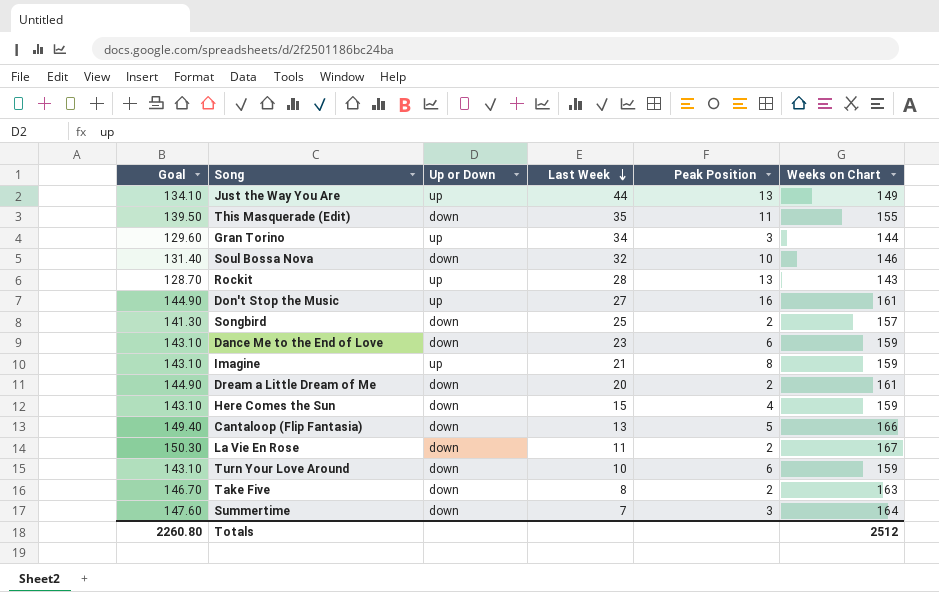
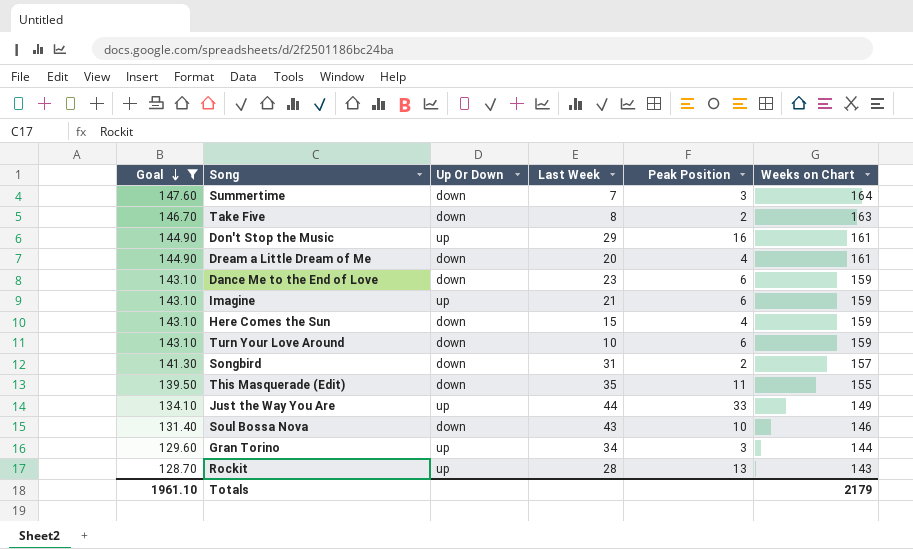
filter: none -> Goal <= 147.60
row order: Last Week descending -> Goal descending
column name: Up or Down -> Up Or Down
Don't Stop the Music | Last Week: 27 -> 29
Dream a Little Dream of Me | Peak Position: 2 -> 4
Imagine | Peak Position: 8 -> 6
Songbird | Last Week: 25 -> 31
Just the Way You Are | Peak Position: 13 -> 33
Soul Bossa Nova | Last Week: 32 -> 43
Totals | Goal: 2260.80 -> 1961.10
Totals | Weeks on Chart: 2512 -> 2179

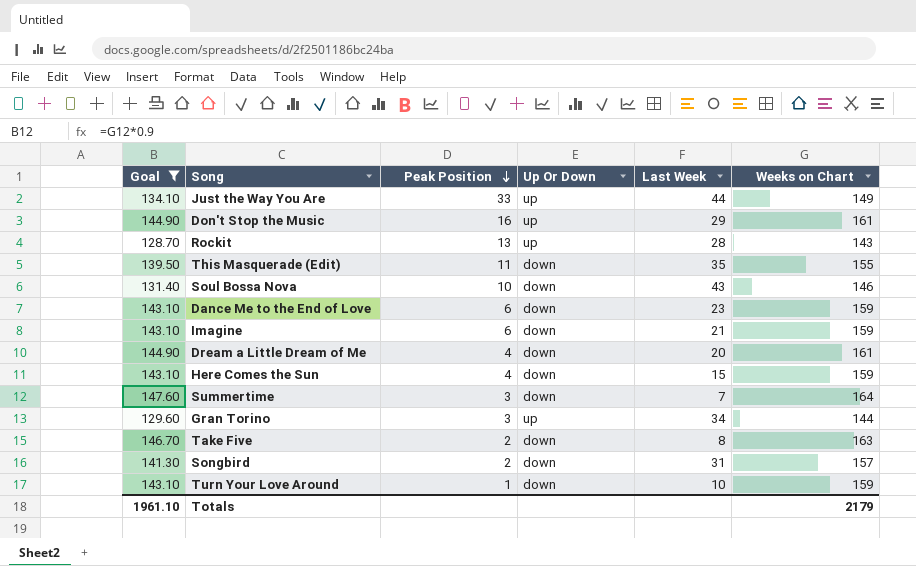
row order: Goal descending -> Peak Position descending
column Peak Position | position: 5 -> 3
Imagine | Up Or Down: up -> down
Turn Your Love Around | Peak Position: 6 -> 1

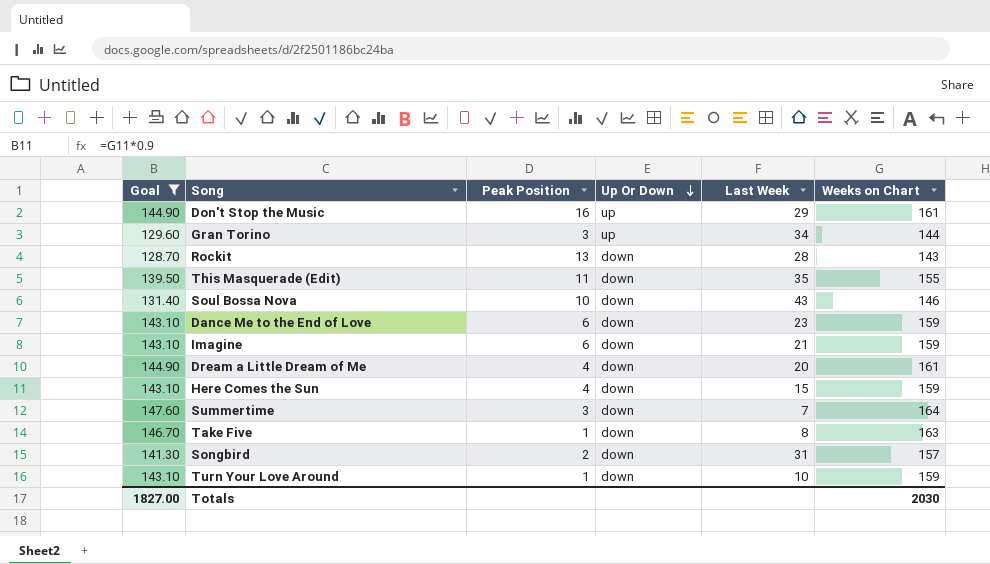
row order: Peak Position descending -> Up Or Down descending
row Just the Way You Are: 134.10 | 33 | up | 44 | 149 -> none
Rockit | Up Or Down: up -> down
Take Five | Peak Position: 2 -> 1
Totals | Goal: 1961.10 -> 1827.00
Totals | Weeks on Chart: 2179 -> 2030

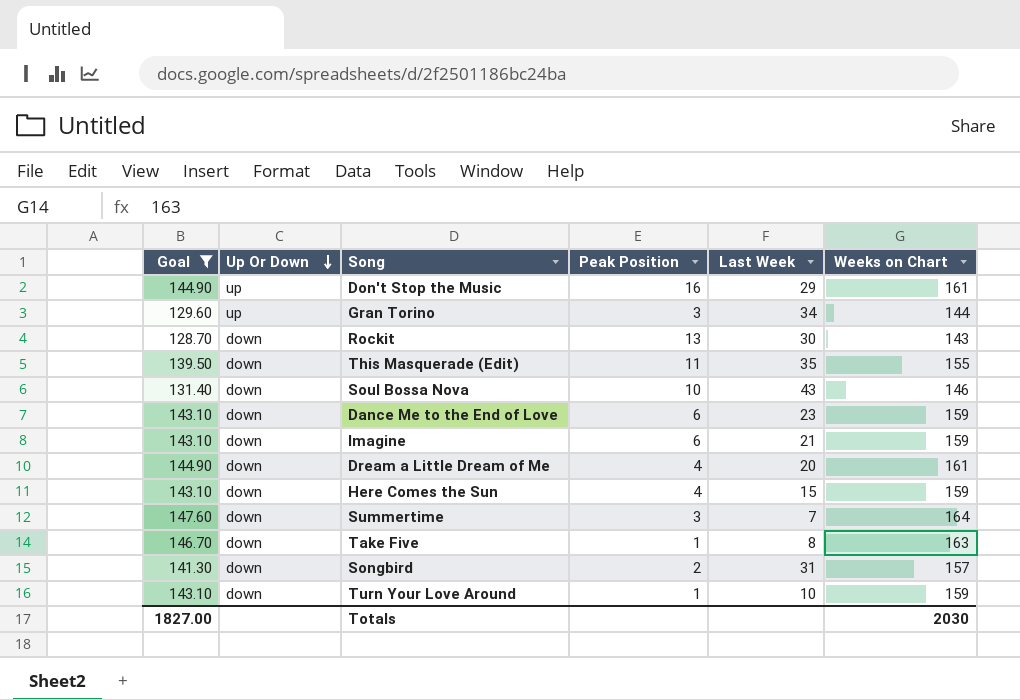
column Up Or Down | position: 4 -> 2
Rockit | Last Week: 28 -> 30

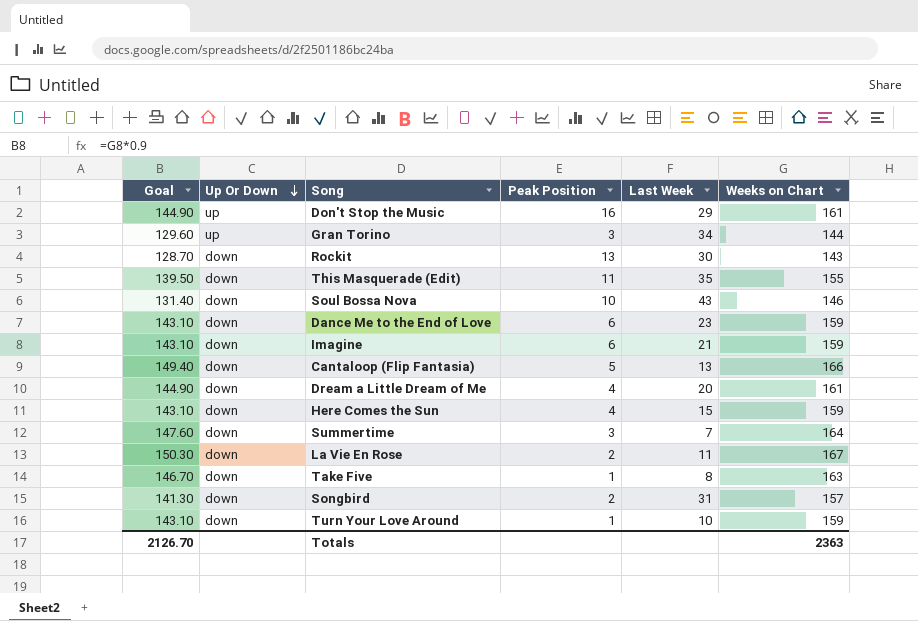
filter: Goal <= 147.60 -> none
Totals | Goal: 1827.00 -> 2126.70
Totals | Weeks on Chart: 2030 -> 2363

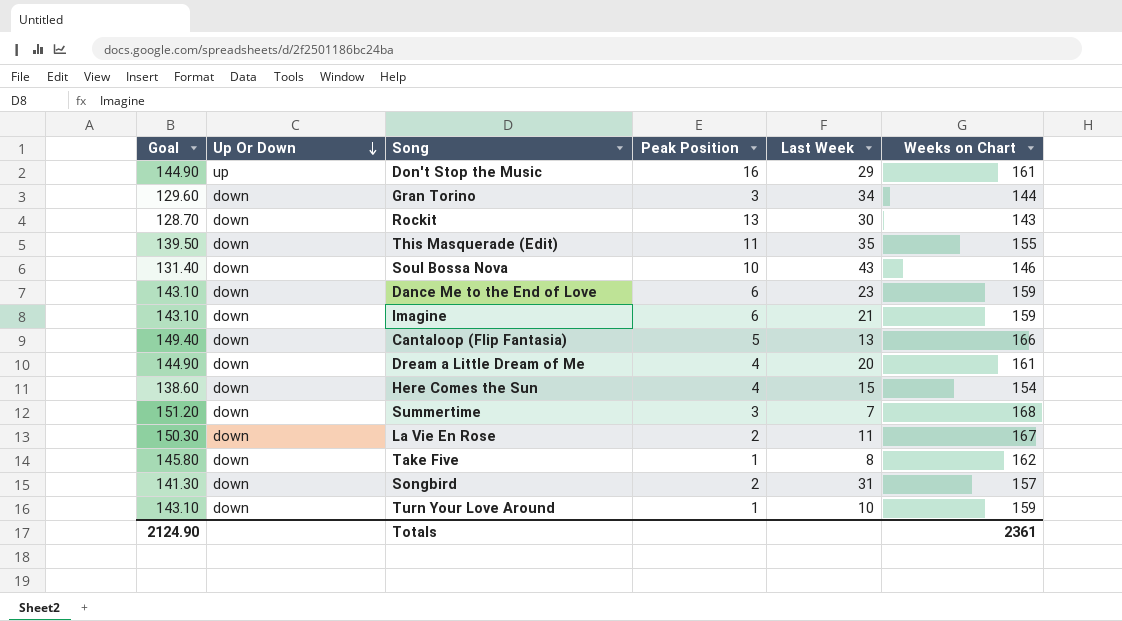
Gran Torino | Up Or Down: up -> down
Here Comes the Sun | Goal: 143.10 -> 138.60
Here Comes the Sun | Weeks on Chart: 159 -> 154
Summertime | Goal: 147.60 -> 151.20
Summertime | Weeks on Chart: 164 -> 168
Take Five | Goal: 146.70 -> 145.80
Take Five | Weeks on Chart: 163 -> 162
Totals | Goal: 2126.70 -> 2124.90
Totals | Weeks on Chart: 2363 -> 2361

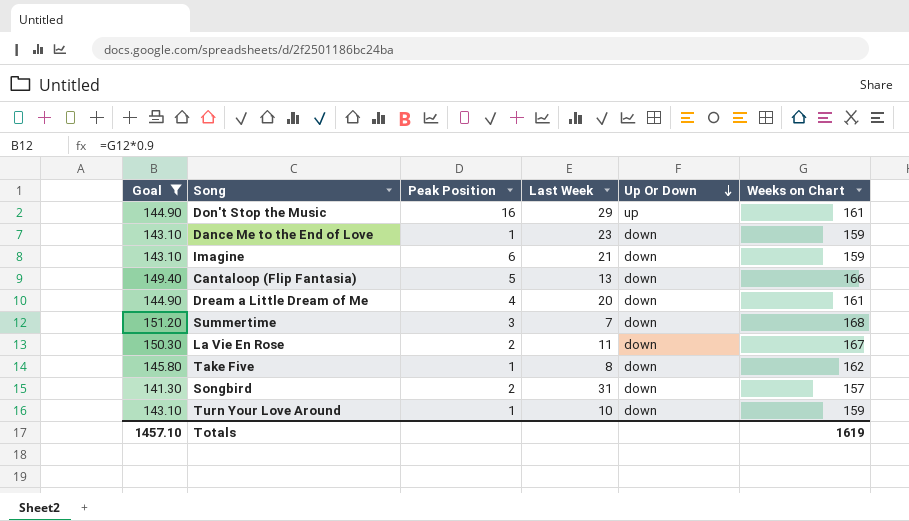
filter: none -> Goal >= 141.30
column Up Or Down | position: 2 -> 5
Dance Me to the End of Love | Peak Position: 6 -> 1
Totals | Goal: 2124.90 -> 1457.10
Totals | Weeks on Chart: 2361 -> 1619

